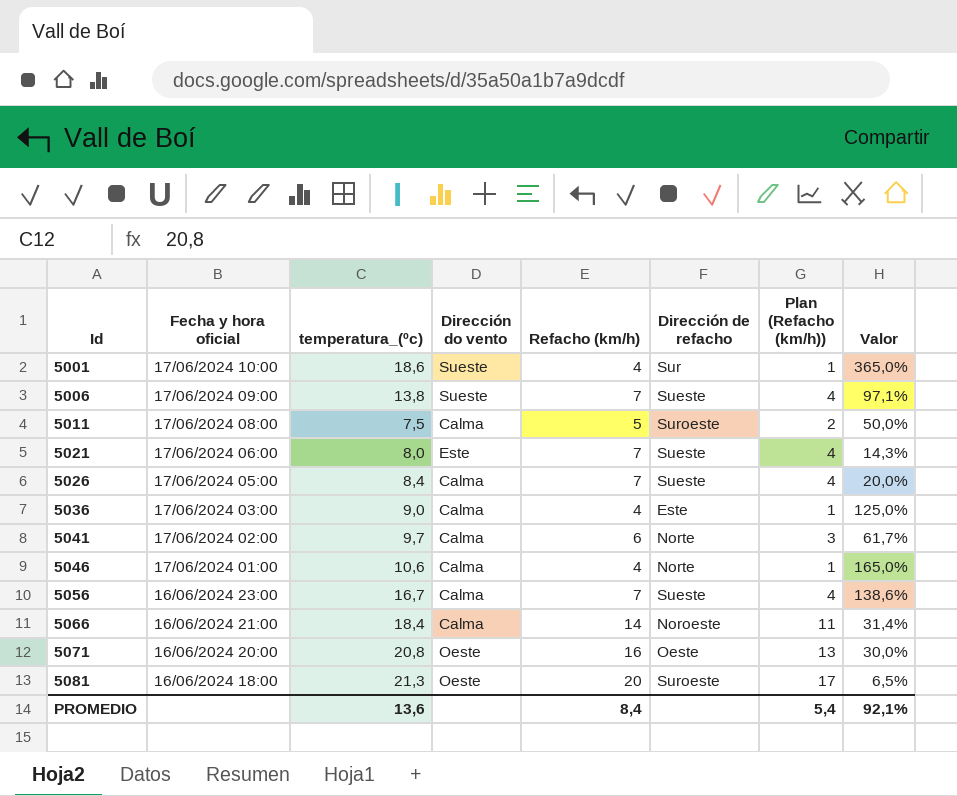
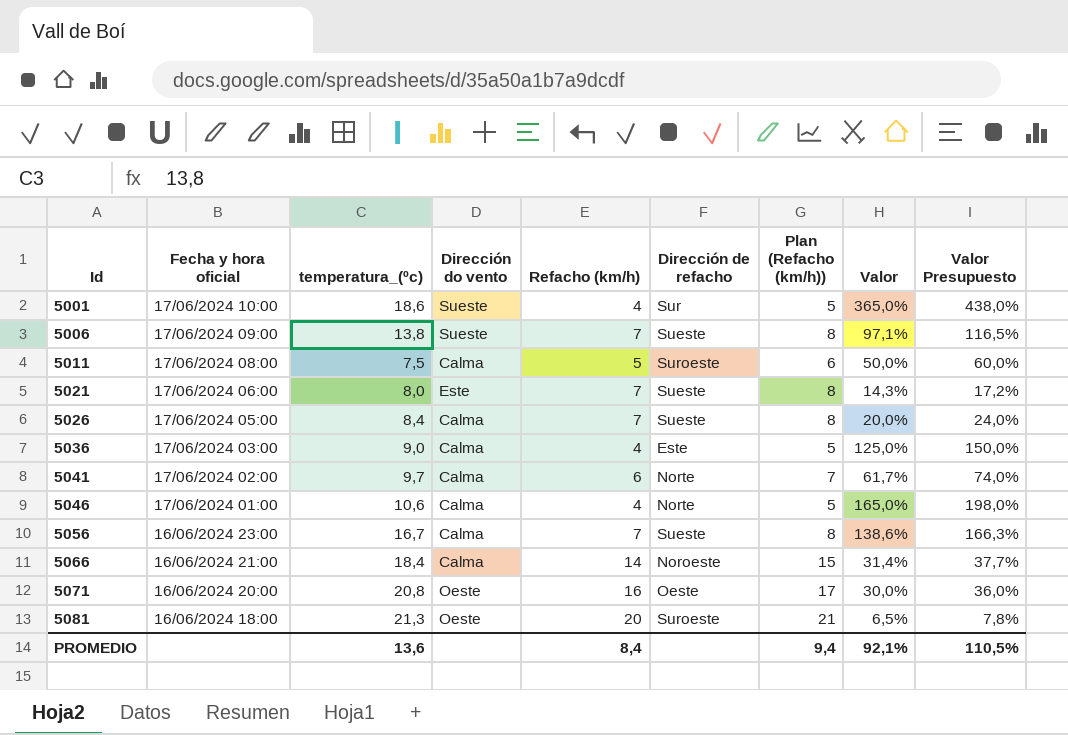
column Plan (Refacho (km/h)) | formula: [Refacho (km/h)] - 3 -> [Refacho (km/h)] + 1
column Valor Presupuesto | formula: none -> [Valor] * 1,2
PROMEDIO | Plan (Refacho (km/h)): 5,4 -> 9,4

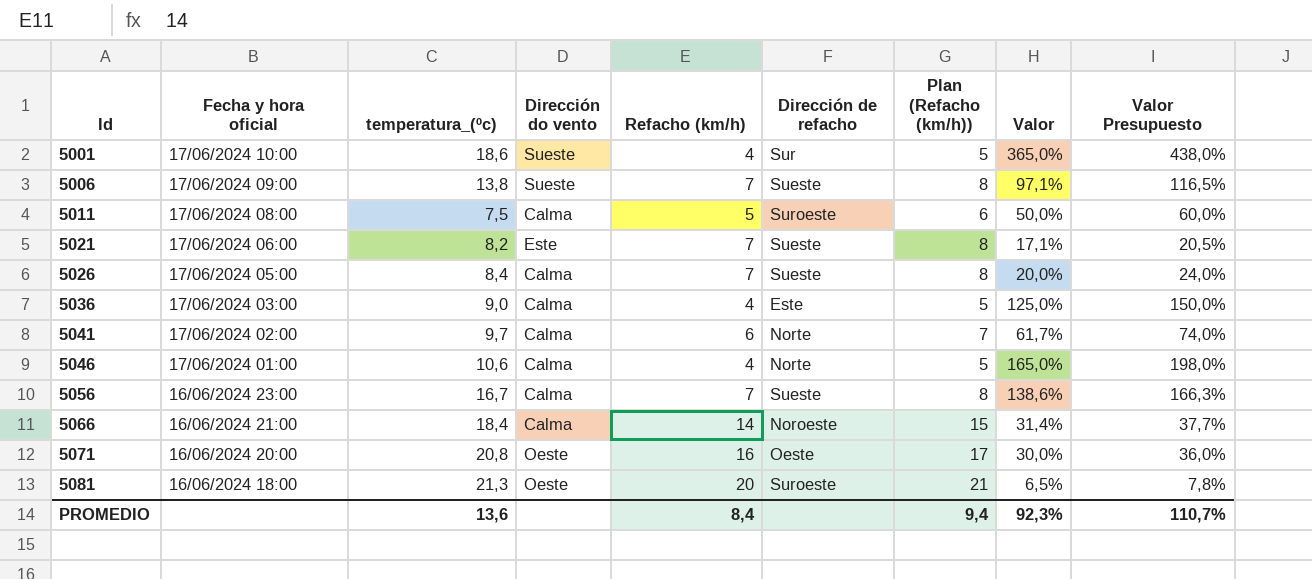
5021 | temperatura_(ºc): 8,0 -> 8,2
5021 | Valor: 14,3% -> 17,1%
5021 | Valor Presupuesto: 17,2% -> 20,5%
PROMEDIO | Valor: 92,1% -> 92,3%
PROMEDIO | Valor Presupuesto: 110,5% -> 110,7%

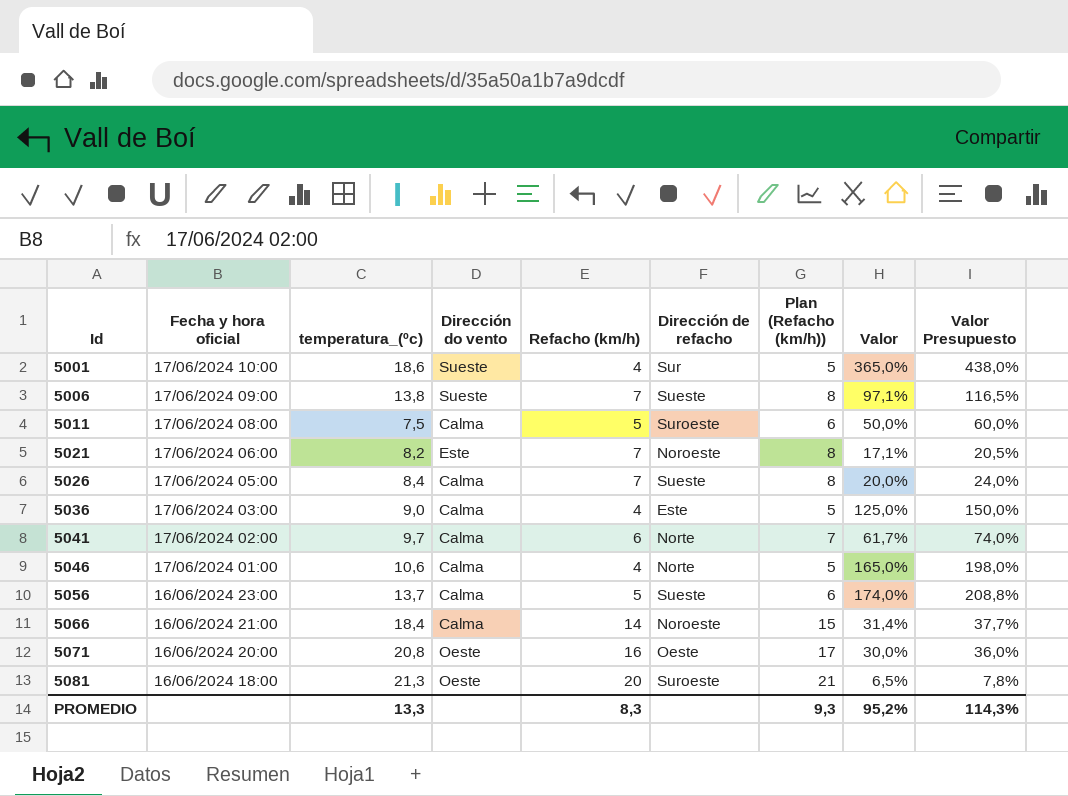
5021 | Dirección de refacho: Sueste -> Noroeste
5056 | temperatura_(ºc): 16,7 -> 13,7
5056 | Refacho (km/h): 7 -> 5
5056 | Plan (Refacho (km/h)): 8 -> 6
5056 | Valor: 138,6% -> 174,0%
5056 | Valor Presupuesto: 166,3% -> 208,8%
PROMEDIO | temperatura_(ºc): 13,6 -> 13,3
PROMEDIO | Refacho (km/h): 8,4 -> 8,3
PROMEDIO | Plan (Refacho (km/h)): 9,4 -> 9,3
PROMEDIO | Valor: 92,3% -> 95,2%
PROMEDIO | Valor Presupuesto: 110,7% -> 114,3%

